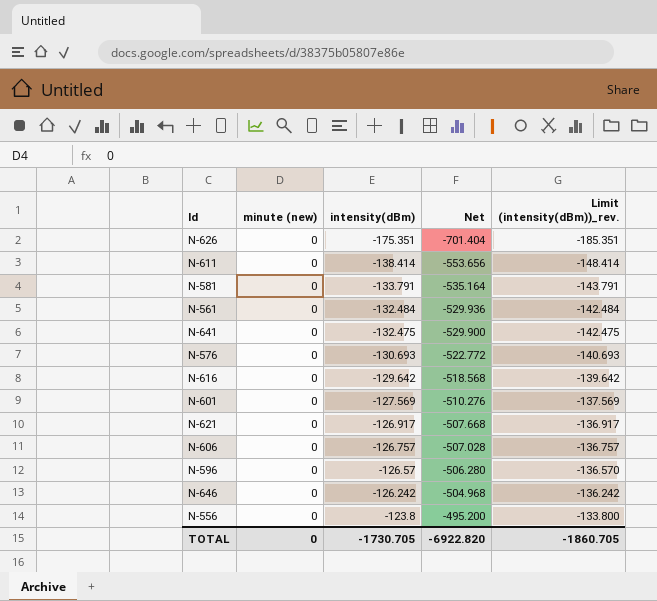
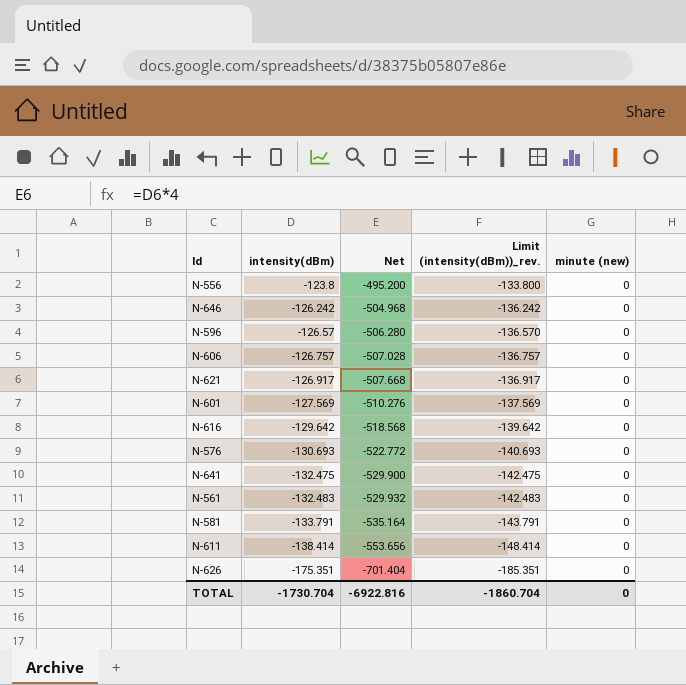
row order: intensity(dBm) ascending -> intensity(dBm) descending
column minute (new) | position: 2 -> 5
N-561 | intensity(dBm): -132.484 -> -132.483
N-561 | Net: -529.936 -> -529.932
N-561 | Limit (intensity(dBm))_rev.: -142.484 -> -142.483
TOTAL | intensity(dBm): -1730.705 -> -1730.704
TOTAL | Net: -6922.820 -> -6922.816
TOTAL | Limit (intensity(dBm))_rev.: -1860.705 -> -1860.704

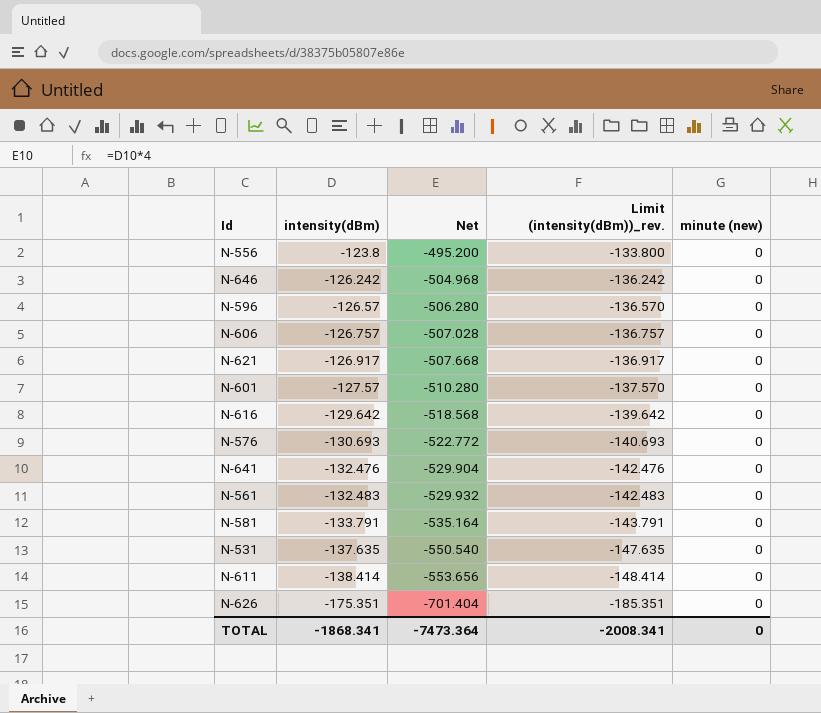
N-601 | intensity(dBm): -127.569 -> -127.57
N-601 | Net: -510.276 -> -510.280
N-601 | Limit (intensity(dBm))_rev.: -137.569 -> -137.570
N-641 | intensity(dBm): -132.475 -> -132.476
N-641 | Net: -529.900 -> -529.904
N-641 | Limit (intensity(dBm))_rev.: -142.475 -> -142.476
row N-531: none -> -137.635 | -550.540 | -147.635 | 0
TOTAL | intensity(dBm): -1730.704 -> -1868.341
TOTAL | Net: -6922.816 -> -7473.364
TOTAL | Limit (intensity(dBm))_rev.: -1860.704 -> -2008.341

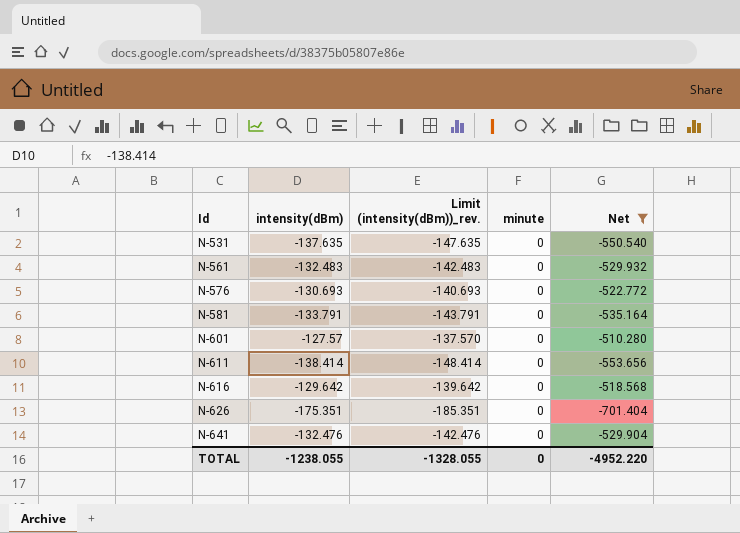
filter: none -> Net <= -510.280
row order: intensity(dBm) descending -> Id ascending
column name: minute (new) -> minute
column Net | position: 3 -> 5
TOTAL | intensity(dBm): -1868.341 -> -1238.055
TOTAL | Limit (intensity(dBm))_rev.: -2008.341 -> -1328.055
TOTAL | Net: -7473.364 -> -4952.220

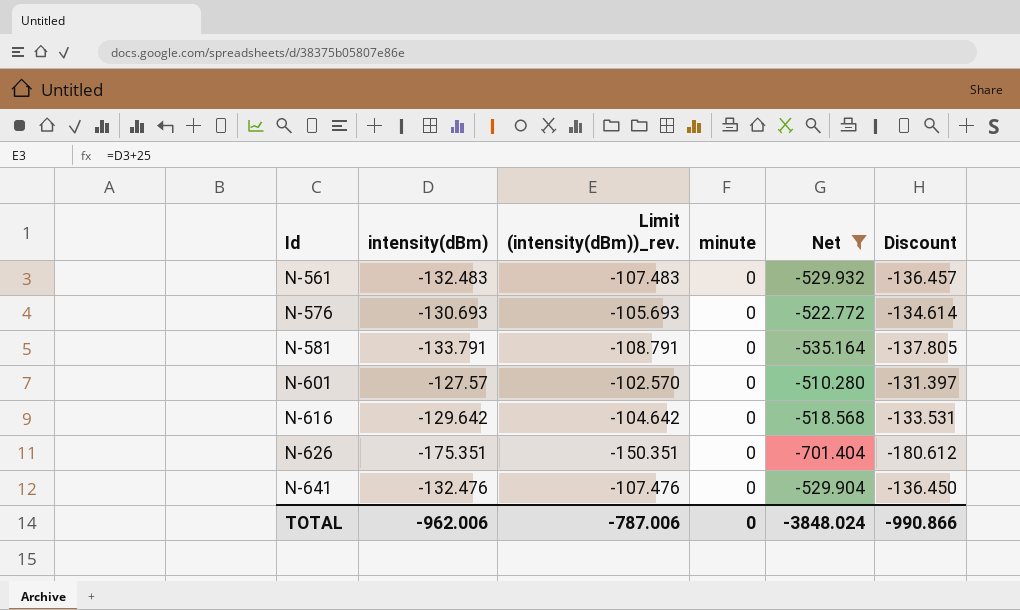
column Limit (intensity(dBm))_rev. | formula: [intensity(dBm)] - 10 -> [intensity(dBm)] + 25
column Discount | formula: none -> [intensity(dBm)] * 1.03
row N-531: -137.635 | -147.635 | 0 | -550.540 -> none
row N-611: -138.414 | -148.414 | 0 | -553.656 -> none
TOTAL | intensity(dBm): -1238.055 -> -962.006
TOTAL | Limit (intensity(dBm))_rev.: -1328.055 -> -787.006
TOTAL | Net: -4952.220 -> -3848.024

